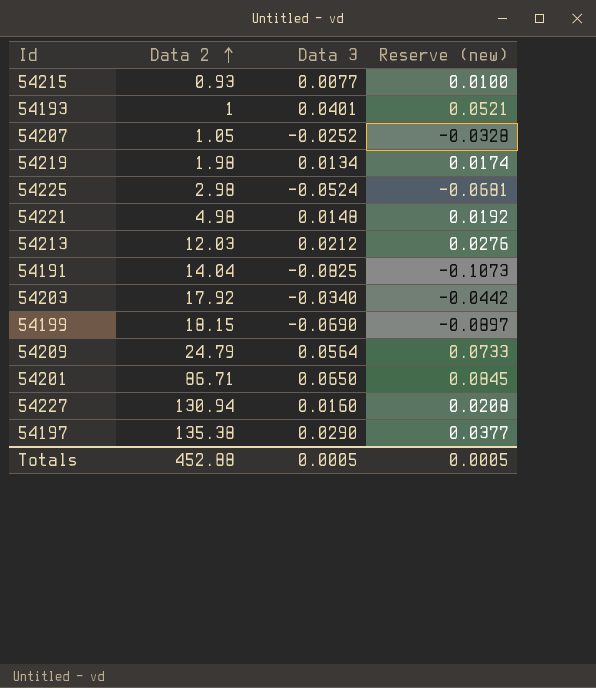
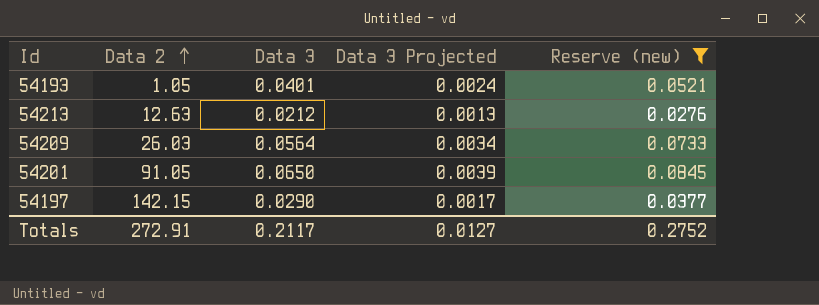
filter: none -> Reserve (new) >= 0.0276
column Data 3 Projected | formula: none -> [Data 3] * 0.06
54193 | Data 2: 1 -> 1.05
54213 | Data 2: 12.03 -> 12.63
54209 | Data 2: 24.79 -> 26.03
54201 | Data 2: 86.71 -> 91.05
54197 | Data 2: 135.38 -> 142.15
Totals | Data 2: 452.88 -> 272.91
Totals | Data 3: 0.0005 -> 0.2117
Totals | Reserve (new): 0.0005 -> 0.2752

